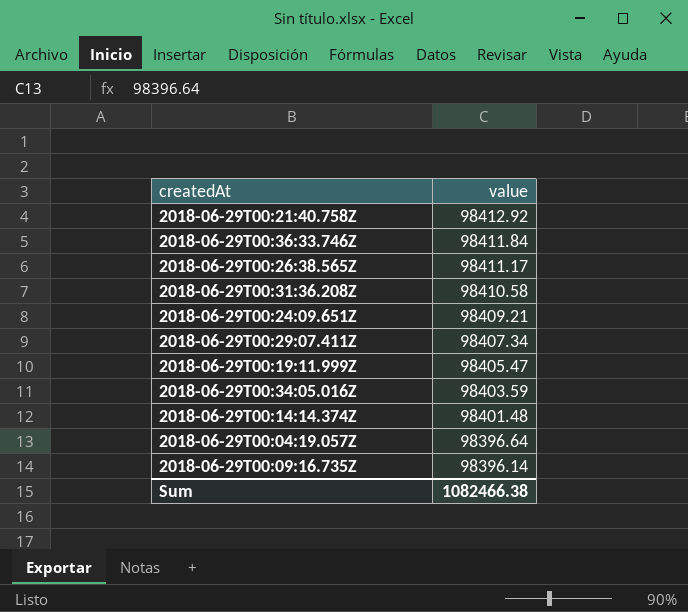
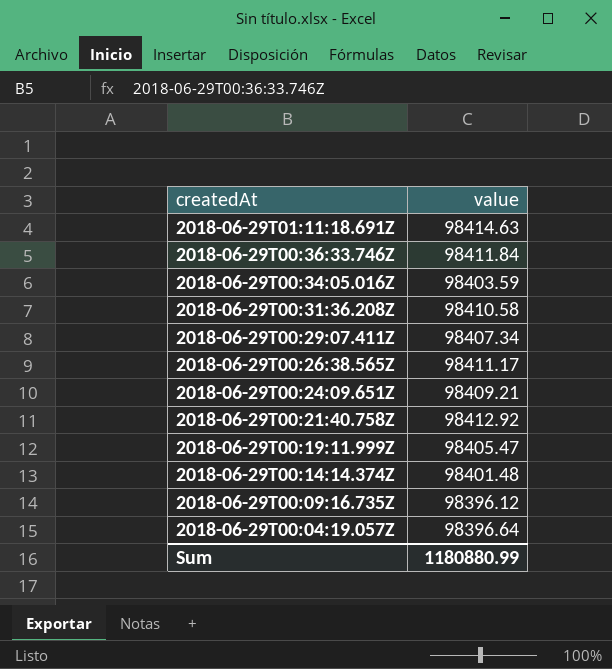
row order: value descending -> createdAt descending
row 2018-06-29T01:11:18.691Z: none -> 98414.63
2018-06-29T00:09:16.735Z | value: 98396.14 -> 98396.12
Sum | value: 1082466.38 -> 1180880.99

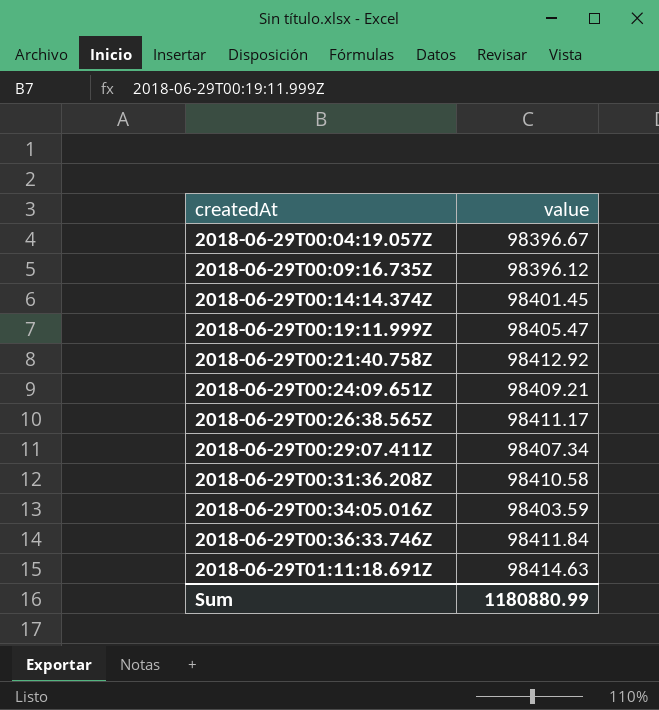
row order: createdAt descending -> createdAt ascending
2018-06-29T00:04:19.057Z | value: 98396.64 -> 98396.67
2018-06-29T00:14:14.374Z | value: 98401.48 -> 98401.45

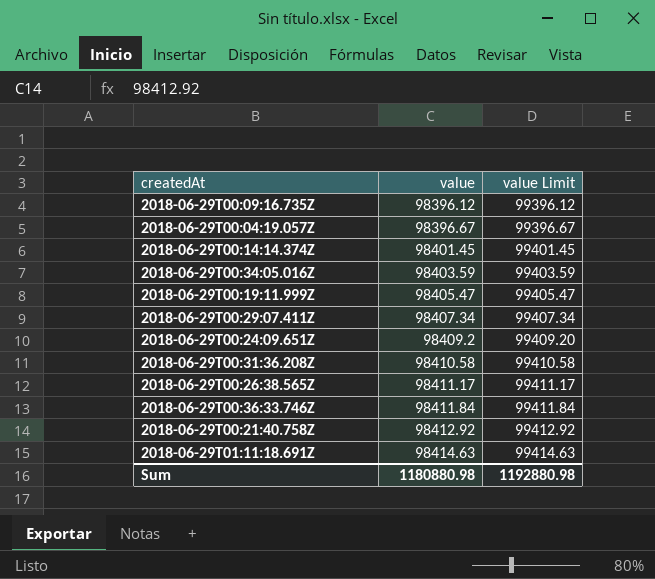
row order: createdAt ascending -> value ascending
column value Limit | formula: none -> [value] + 1000
2018-06-29T00:24:09.651Z | value: 98409.21 -> 98409.2
Sum | value: 1180880.99 -> 1180880.98

